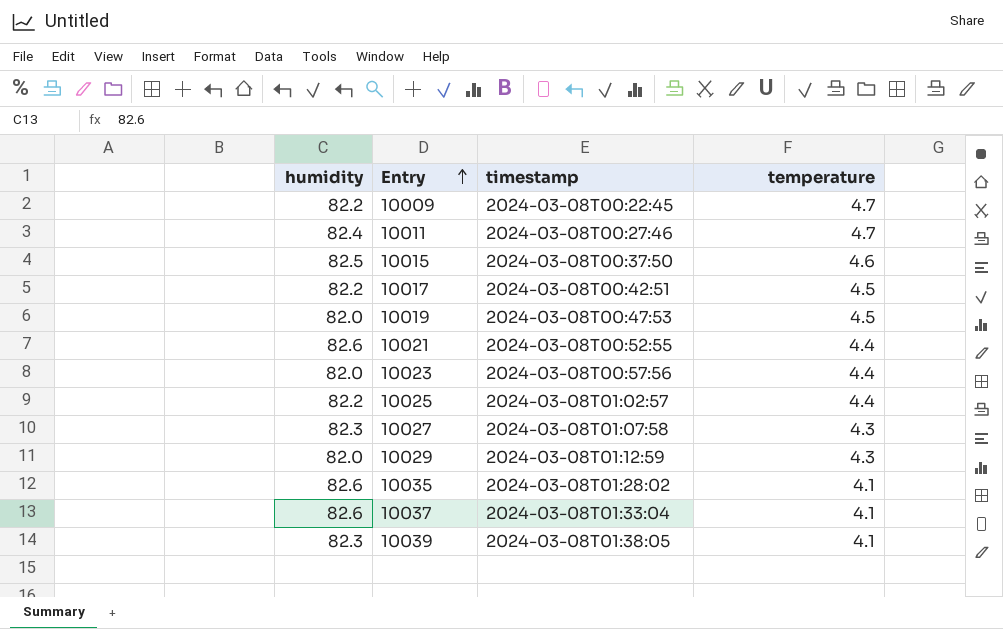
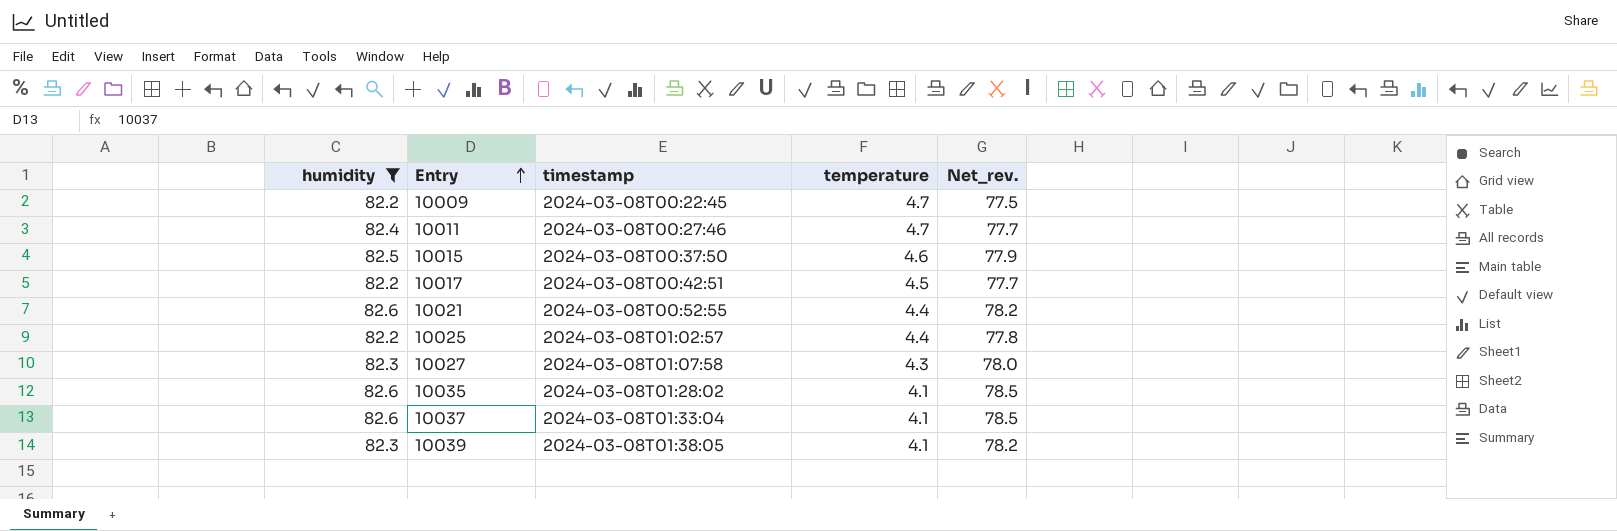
filter: none -> humidity != 82.0
column Net_rev. | formula: none -> [humidity] - [temperature]

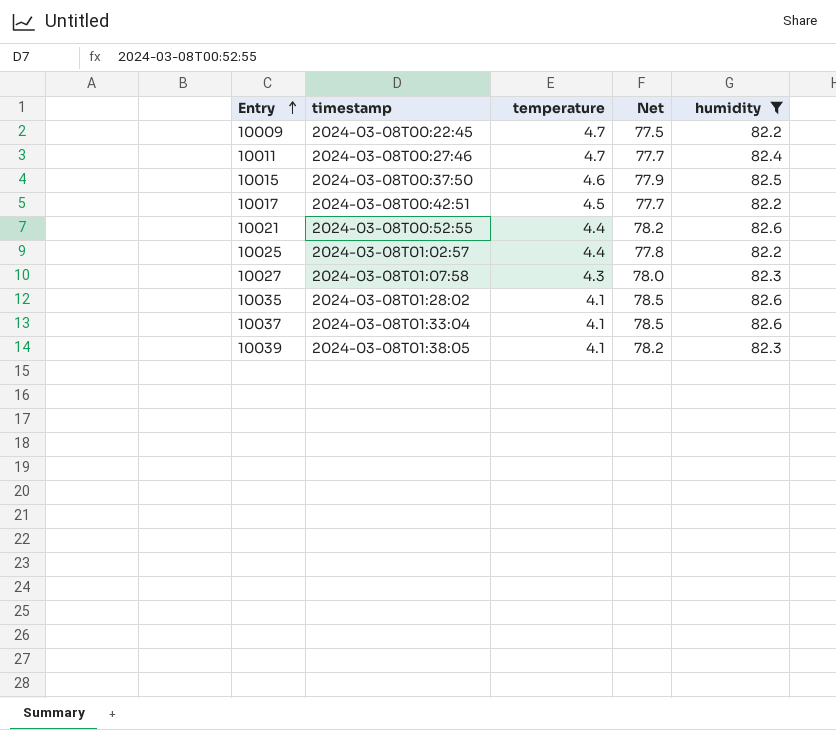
column name: Net_rev. -> Net
column humidity | position: 1 -> 5

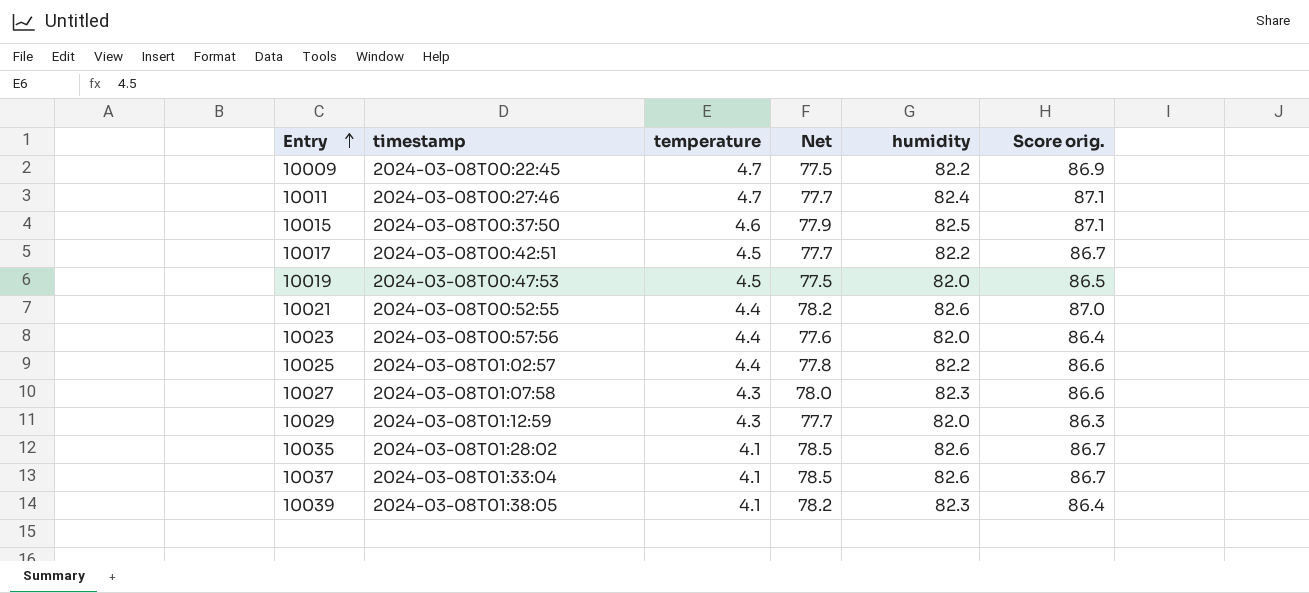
filter: humidity != 82.0 -> none
column Score orig. | formula: none -> [temperature] + [humidity]

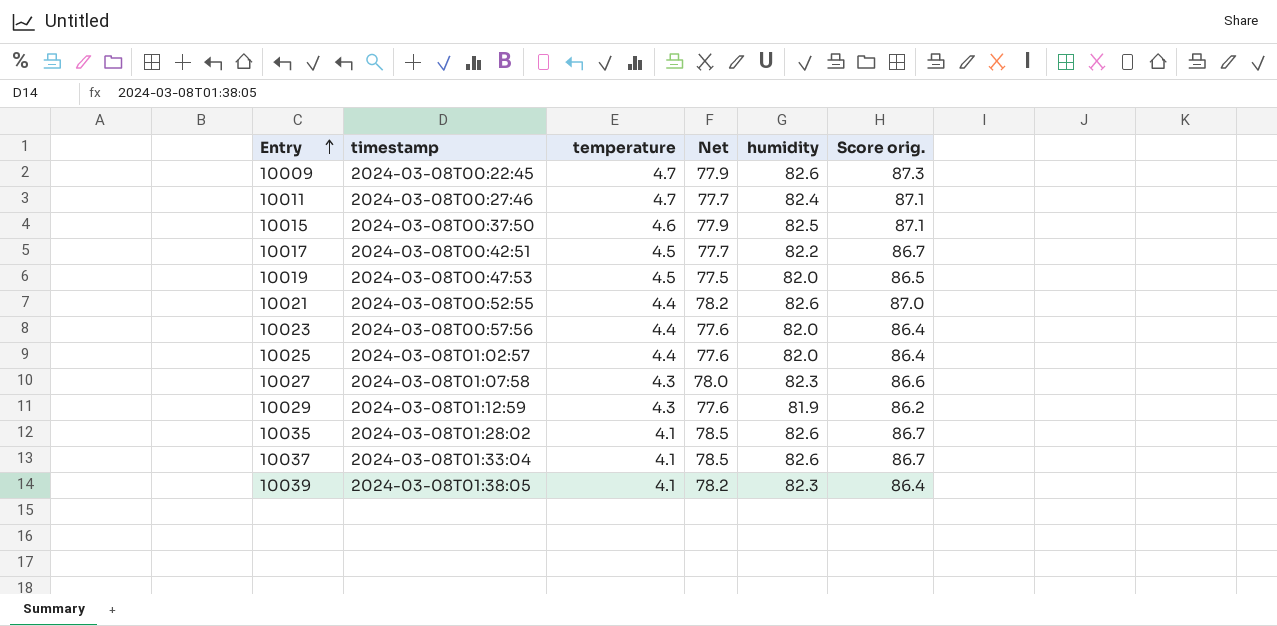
10009 | Net: 77.5 -> 77.9
10009 | humidity: 82.2 -> 82.6
10009 | Score orig.: 86.9 -> 87.3
10025 | Net: 77.8 -> 77.6
10025 | humidity: 82.2 -> 82.0
10025 | Score orig.: 86.6 -> 86.4
10029 | Net: 77.7 -> 77.6
10029 | humidity: 82.0 -> 81.9
10029 | Score orig.: 86.3 -> 86.2

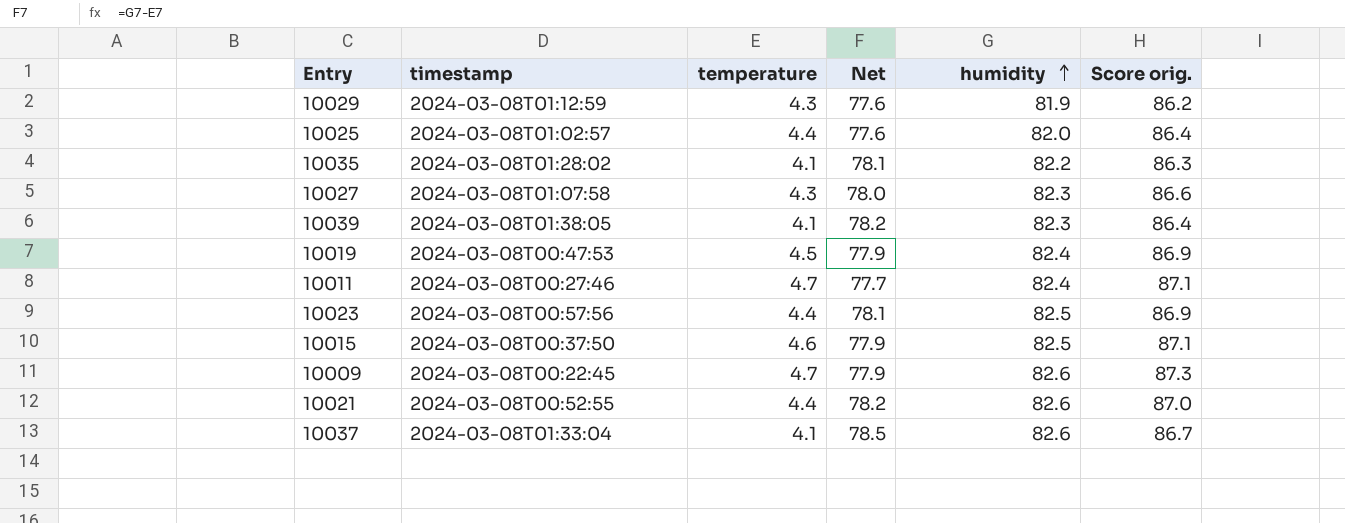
row order: Entry ascending -> humidity ascending
row 10017: 2024-03-08T00:42:51 | 4.5 | 77.7 | 82.2 | 86.7 -> none
10035 | Net: 78.5 -> 78.1
10035 | humidity: 82.6 -> 82.2
10035 | Score orig.: 86.7 -> 86.3
10019 | Net: 77.5 -> 77.9
10019 | humidity: 82.0 -> 82.4
10019 | Score orig.: 86.5 -> 86.9
10023 | Net: 77.6 -> 78.1
10023 | humidity: 82.0 -> 82.5
10023 | Score orig.: 86.4 -> 86.9

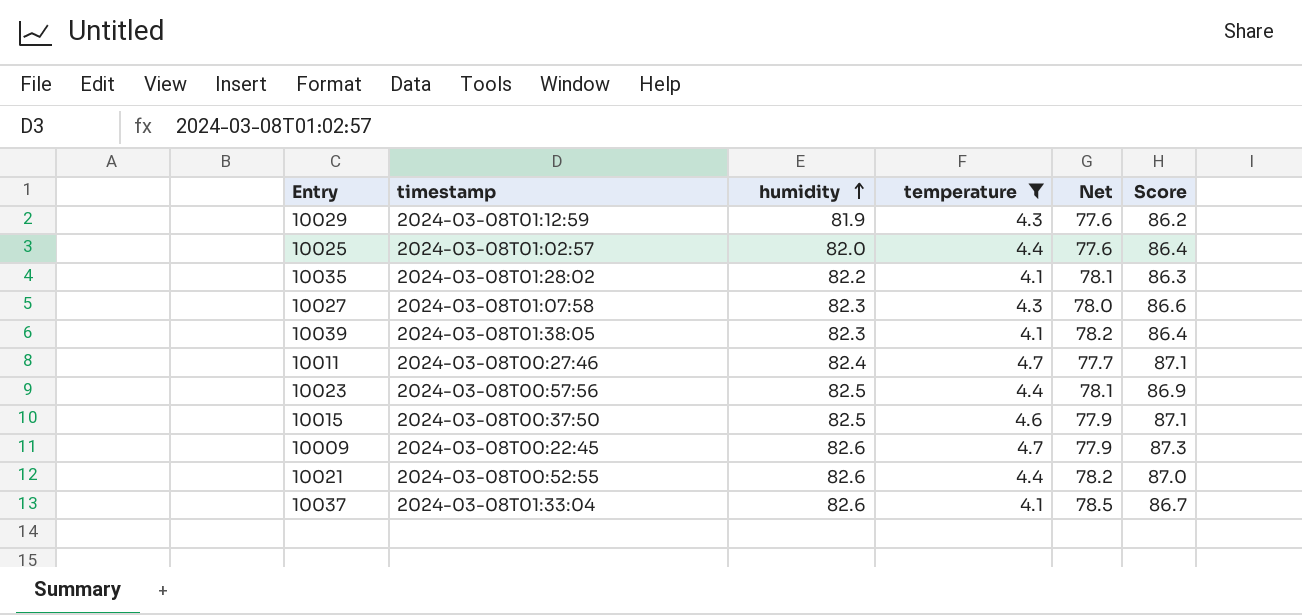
filter: none -> temperature != 4.5
column humidity | position: 5 -> 3
column name: Score orig. -> Score

